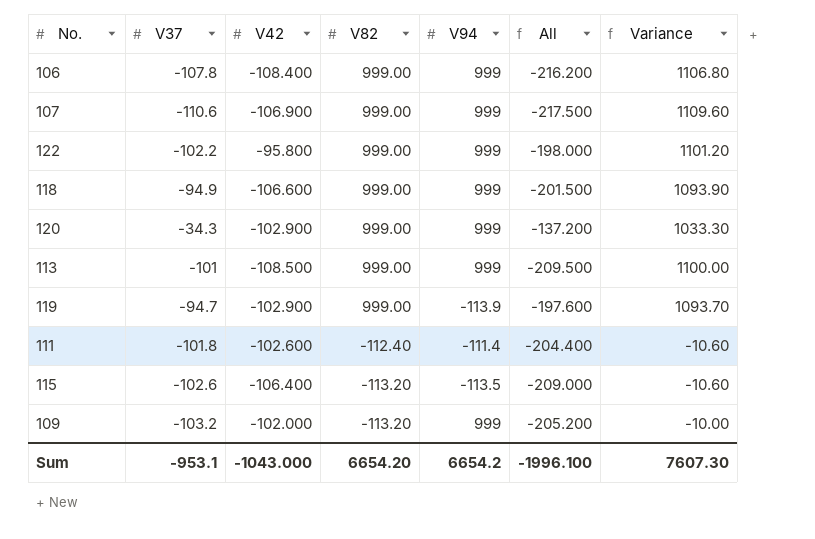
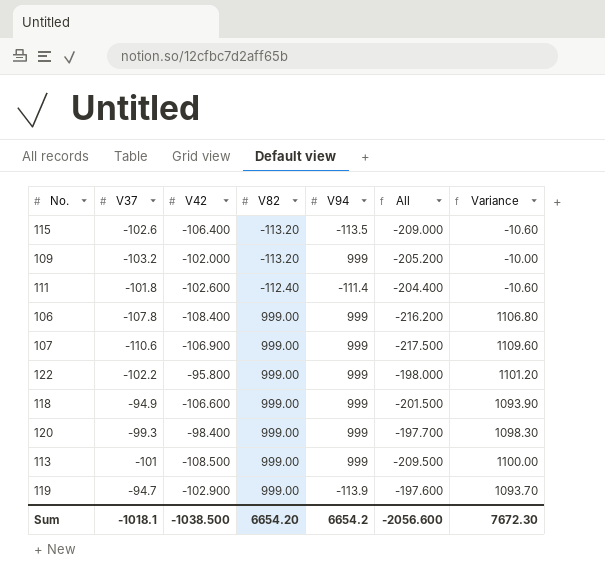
row order: V82 descending -> V82 ascending
120 | V37: -34.3 -> -99.3
120 | V42: -102.900 -> -98.400
120 | All: -137.200 -> -197.700
120 | Variance: 1033.30 -> 1098.30
Sum | V37: -953.1 -> -1018.1
Sum | V42: -1043.000 -> -1038.500
Sum | All: -1996.100 -> -2056.600
Sum | Variance: 7607.30 -> 7672.30

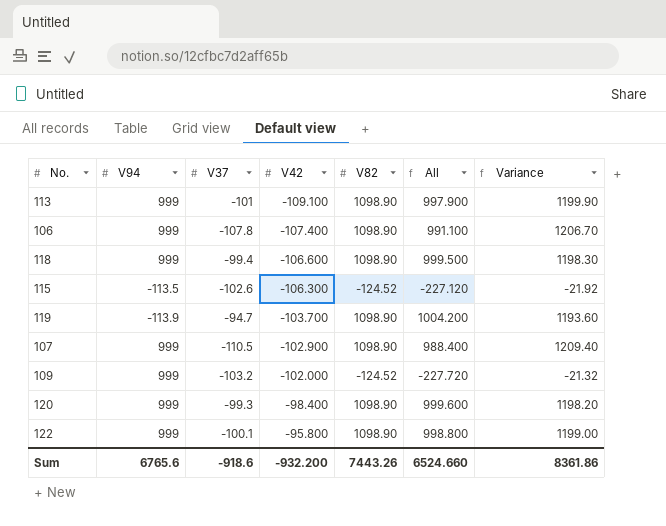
row order: V82 ascending -> V42 ascending
column V94 | position: 5 -> 2
column All | formula: [V37] + [V42] -> [V37] + [V82]
row 111: -101.8 | -102.600 | -112.40 | -111.4 | -204.400 | -10.60 -> none
113 | V42: -108.500 -> -109.100
113 | V82: 999.00 -> 1098.90
113 | Variance: 1100.00 -> 1199.90
106 | V42: -108.400 -> -107.400
106 | V82: 999.00 -> 1098.90
106 | Variance: 1106.80 -> 1206.70
118 | V37: -94.9 -> -99.4
118 | V82: 999.00 -> 1098.90
118 | Variance: 1093.90 -> 1198.30
115 | V42: -106.400 -> -106.300
115 | V82: -113.20 -> -124.52
115 | Variance: -10.60 -> -21.92
119 | V42: -102.900 -> -103.700
119 | V82: 999.00 -> 1098.90
119 | Variance: 1093.70 -> 1193.60
107 | V37: -110.6 -> -110.5
107 | V42: -106.900 -> -102.900
107 | V82: 999.00 -> 1098.90
107 | Variance: 1109.60 -> 1209.40
109 | V82: -113.20 -> -124.52
109 | Variance: -10.00 -> -21.32
120 | V82: 999.00 -> 1098.90
120 | Variance: 1098.30 -> 1198.20
122 | V37: -102.2 -> -100.1
122 | V82: 999.00 -> 1098.90
122 | Variance: 1101.20 -> 1199.00
Sum | V94: 6654.2 -> 6765.6
Sum | V37: -1018.1 -> -918.6
Sum | V42: -1038.500 -> -932.200
Sum | V82: 6654.20 -> 7443.26
Sum | All: -2056.600 -> 6524.660
Sum | Variance: 7672.30 -> 8361.86

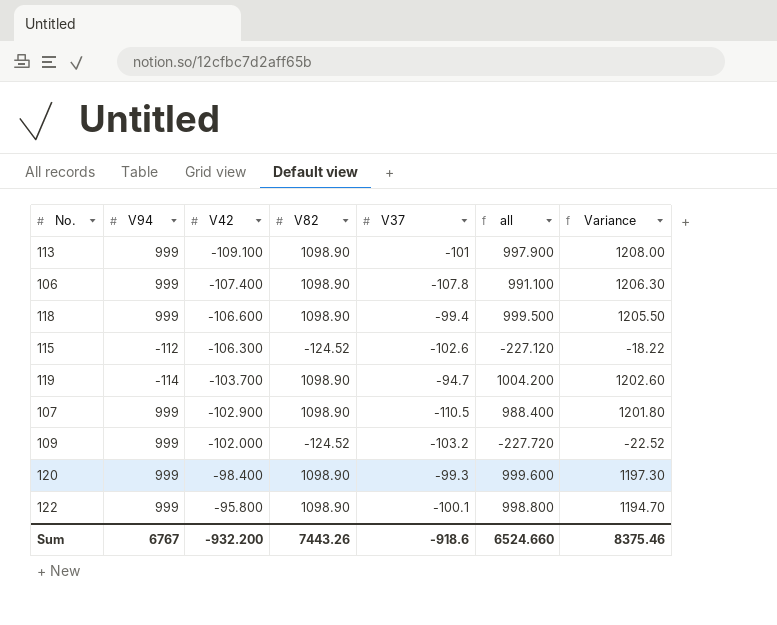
column V37 | position: 3 -> 5
column name: All -> all
column Variance | formula: [V82] - [V37] -> [V82] - [V42]
115 | V94: -113.5 -> -112
119 | V94: -113.9 -> -114
Sum | V94: 6765.6 -> 6767
Sum | Variance: 8361.86 -> 8375.46

